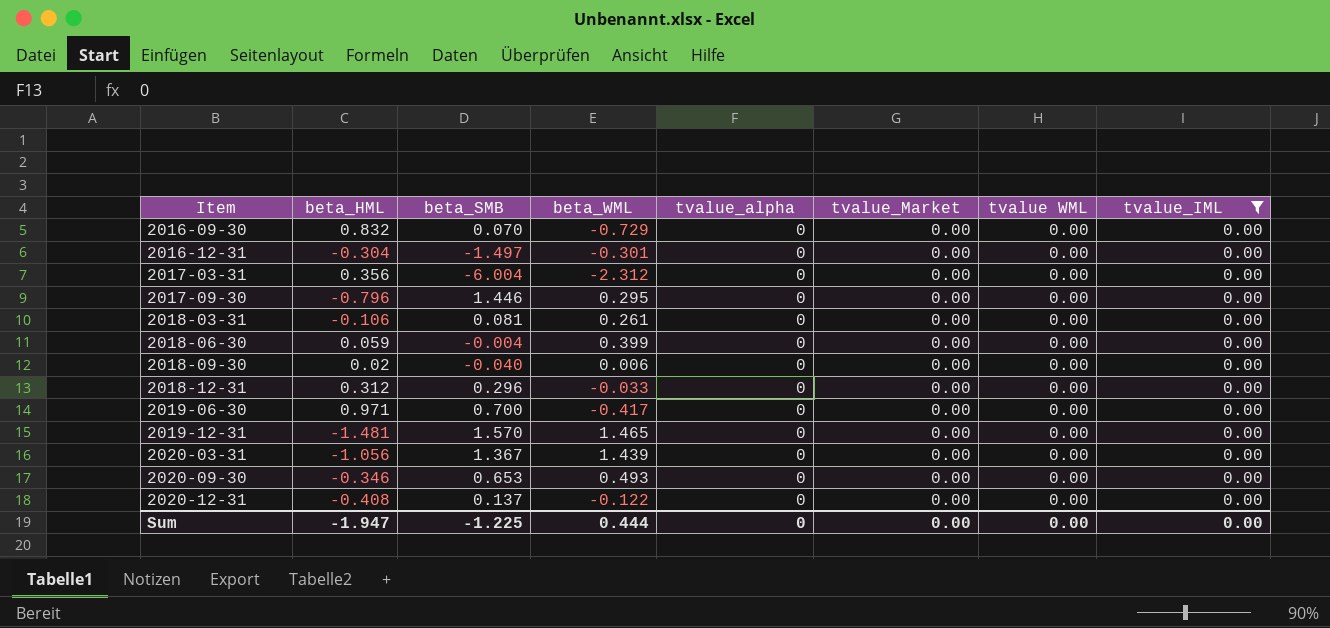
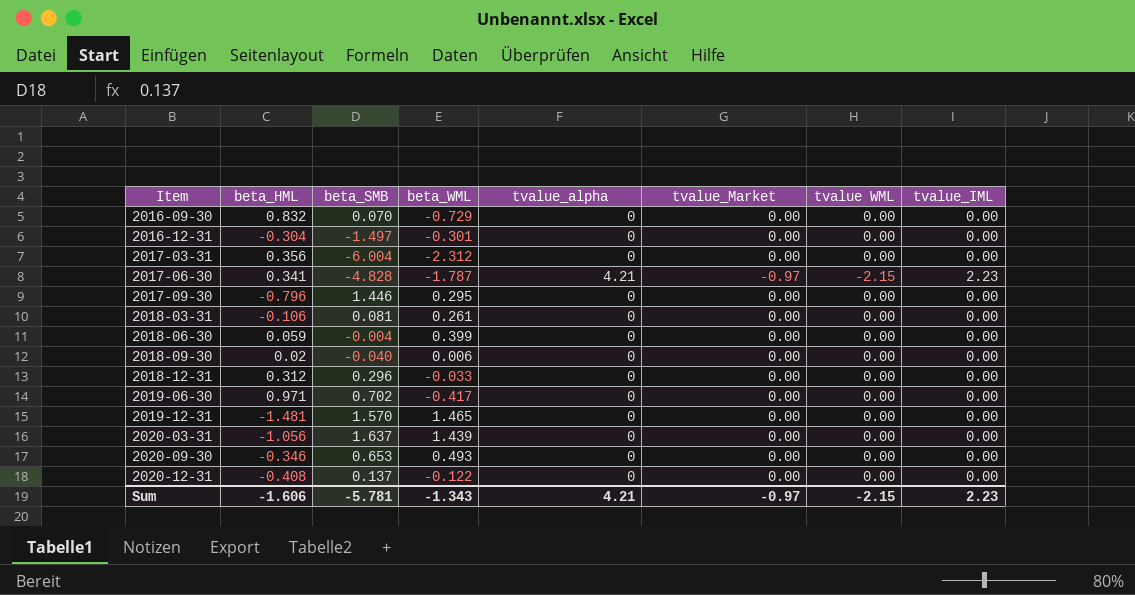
filter: tvalue_IML = 0.00 -> none
2019-06-30 | beta_SMB: 0.700 -> 0.702
2020-03-31 | beta_SMB: 1.367 -> 1.637
Sum | beta_HML: -1.947 -> -1.606
Sum | beta_SMB: -1.225 -> -5.781
Sum | beta_WML: 0.444 -> -1.343
Sum | tvalue_alpha: 0 -> 4.21
Sum | tvalue_Market: 0.00 -> -0.97
Sum | tvalue WML: 0.00 -> -2.15
Sum | tvalue_IML: 0.00 -> 2.23

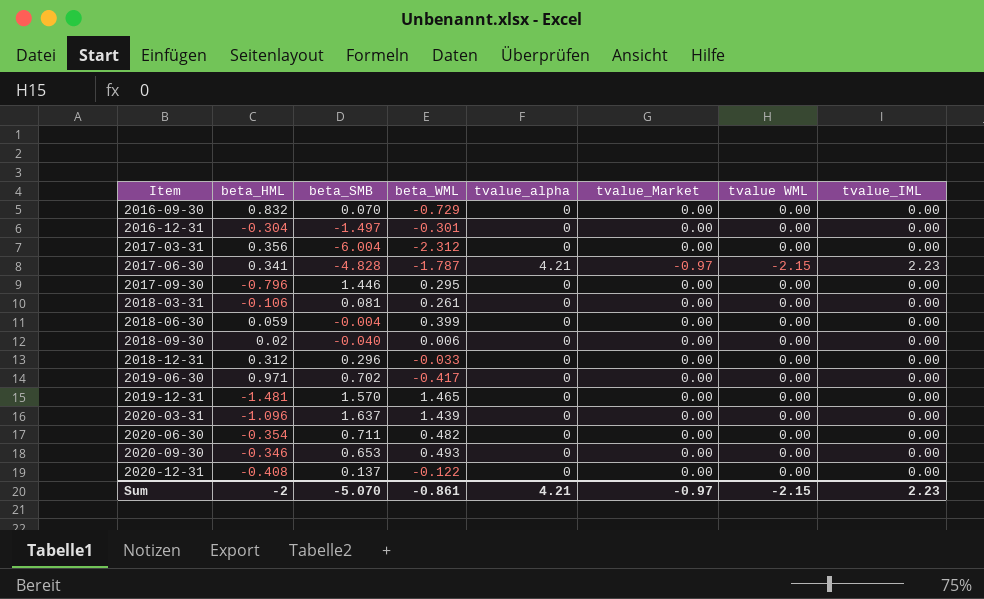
2020-03-31 | beta_HML: -1.056 -> -1.096
row 2020-06-30: none -> -0.354 | 0.711 | 0.482 | 0 | 0.00 | 0.00 | 0.00
Sum | beta_HML: -1.606 -> -2
Sum | beta_SMB: -5.781 -> -5.070
Sum | beta_WML: -1.343 -> -0.861

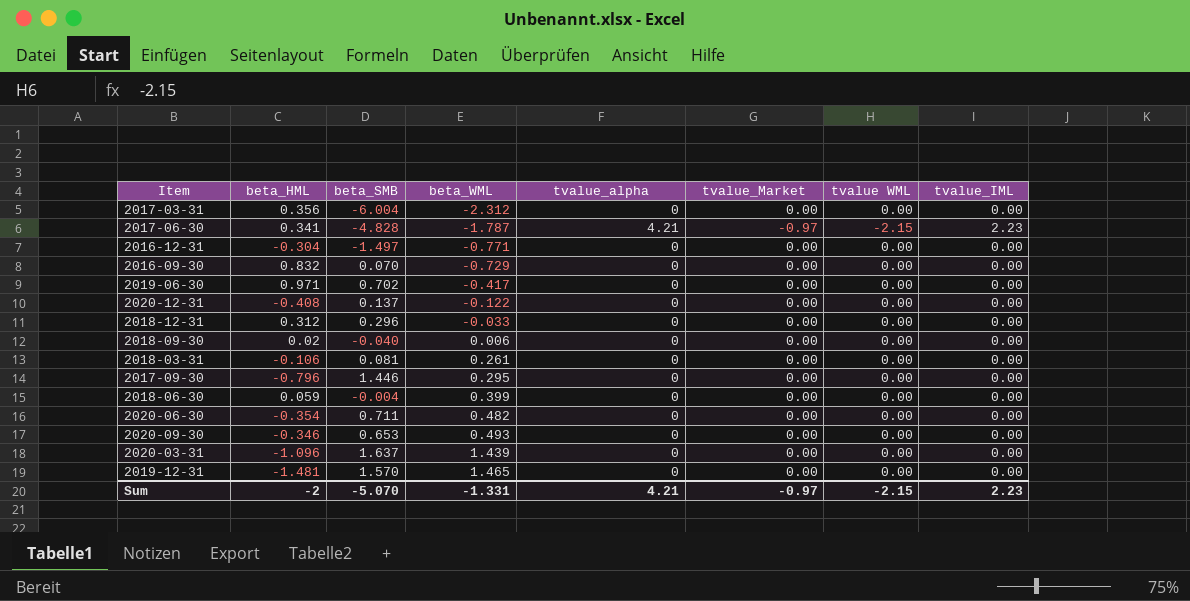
row order: Item ascending -> beta_WML ascending
2016-12-31 | beta_WML: -0.301 -> -0.771
Sum | beta_WML: -0.861 -> -1.331

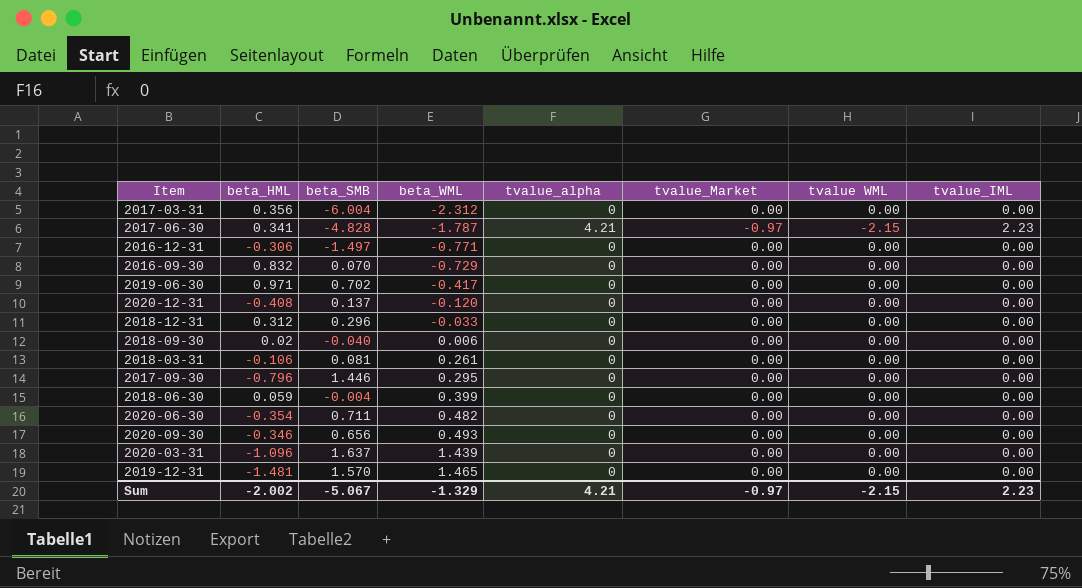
2016-12-31 | beta_HML: -0.304 -> -0.306
2020-12-31 | beta_WML: -0.122 -> -0.120
2020-09-30 | beta_SMB: 0.653 -> 0.656
Sum | beta_HML: -2 -> -2.002
Sum | beta_SMB: -5.070 -> -5.067
Sum | beta_WML: -1.331 -> -1.329

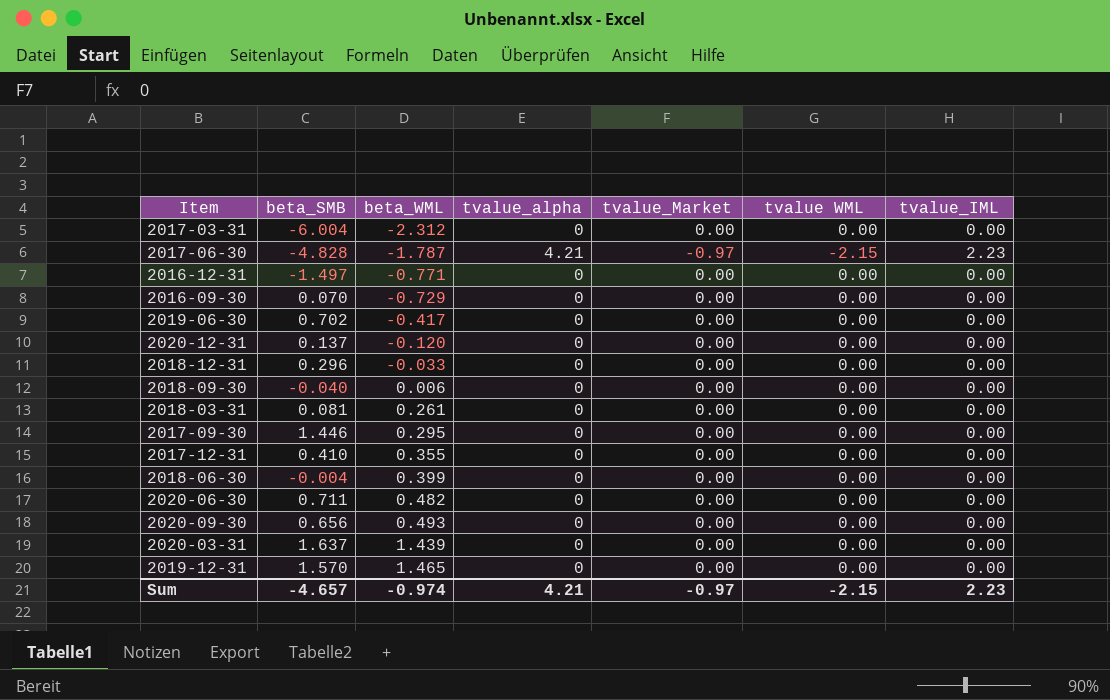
column beta_HML | position: 2 -> none
row 2017-12-31: none -> 0.410 | 0.355 | 0 | 0.00 | 0.00 | 0.00
Sum | beta_SMB: -5.067 -> -4.657
Sum | beta_WML: -1.329 -> -0.974

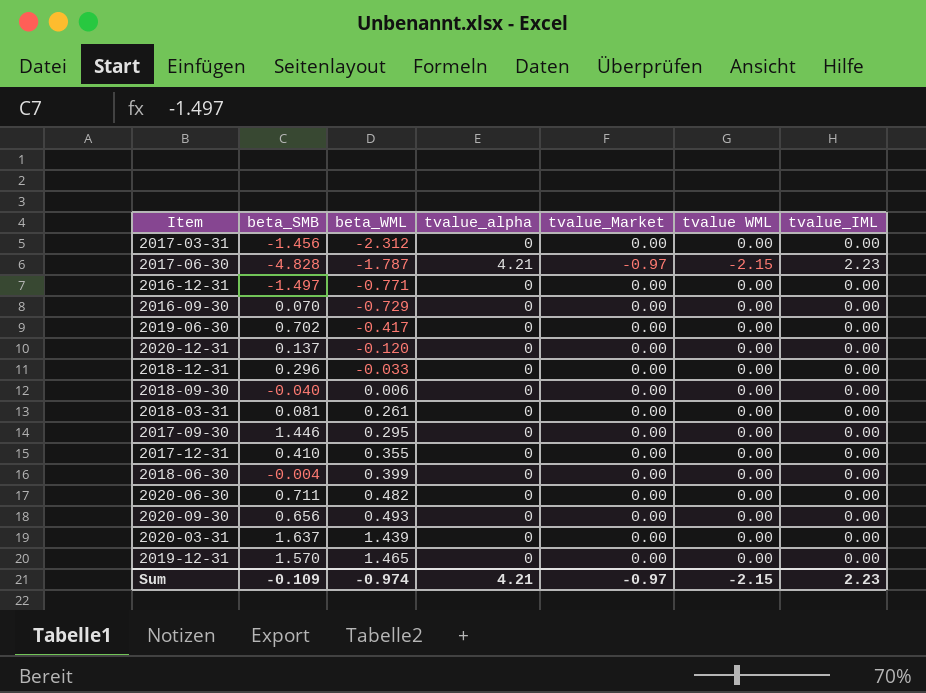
2017-03-31 | beta_SMB: -6.004 -> -1.456
Sum | beta_SMB: -4.657 -> -0.109

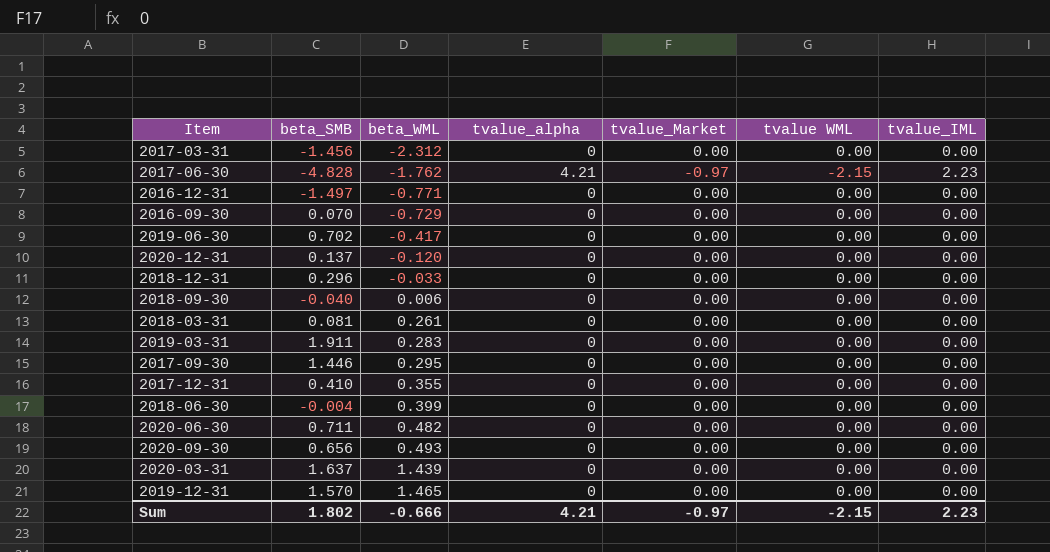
2017-06-30 | beta_WML: -1.787 -> -1.762
row 2019-03-31: none -> 1.911 | 0.283 | 0 | 0.00 | 0.00 | 0.00
Sum | beta_SMB: -0.109 -> 1.802
Sum | beta_WML: -0.974 -> -0.666

